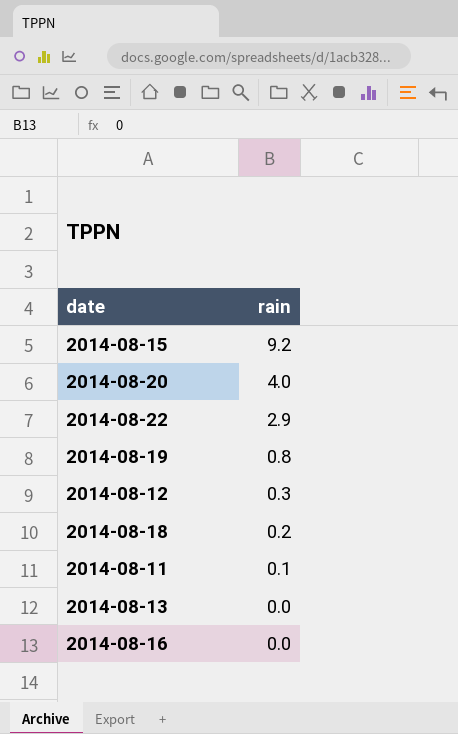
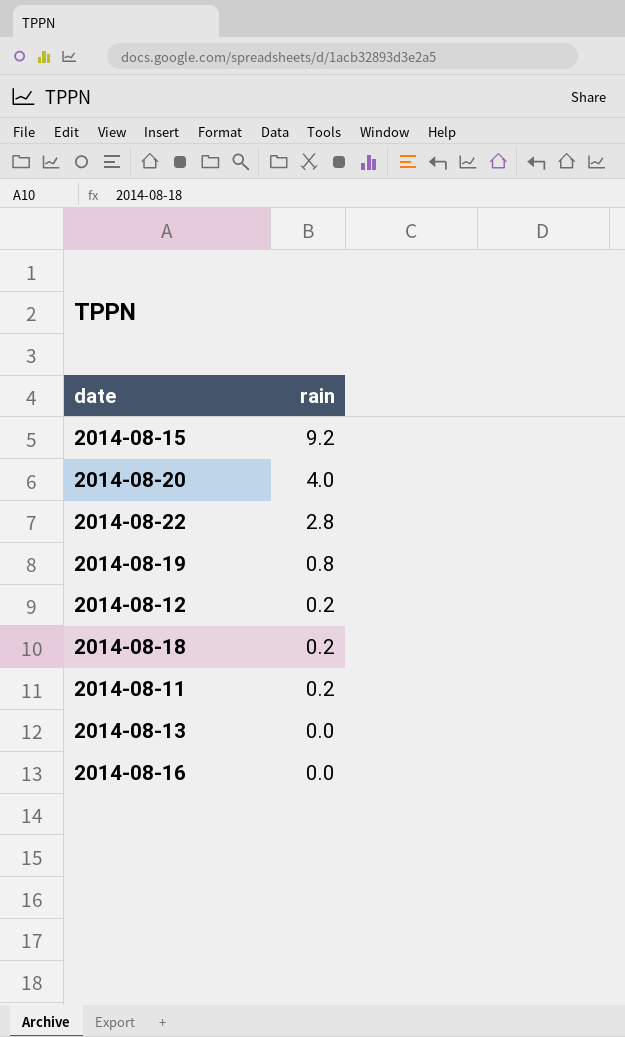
2014-08-22 | rain: 2.9 -> 2.8
2014-08-12 | rain: 0.3 -> 0.2
2014-08-11 | rain: 0.1 -> 0.2

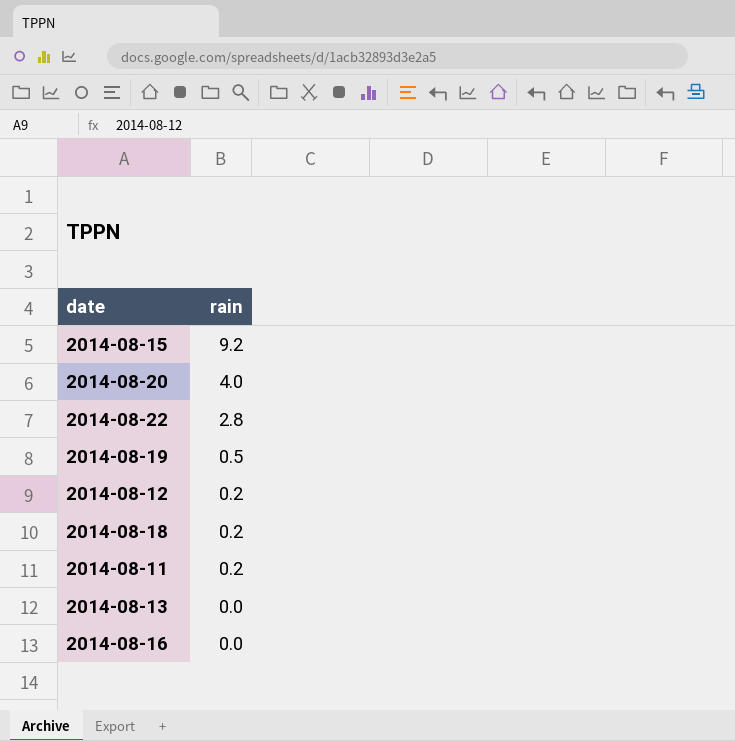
2014-08-19 | rain: 0.8 -> 0.5

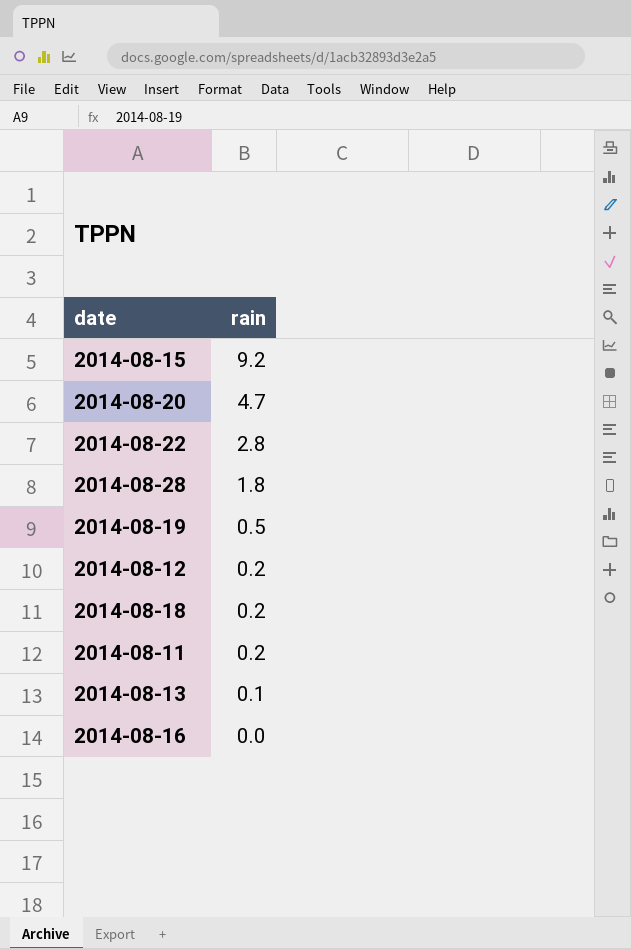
2014-08-20 | rain: 4.0 -> 4.7
row 2014-08-28: none -> 1.8
2014-08-13 | rain: 0.0 -> 0.1

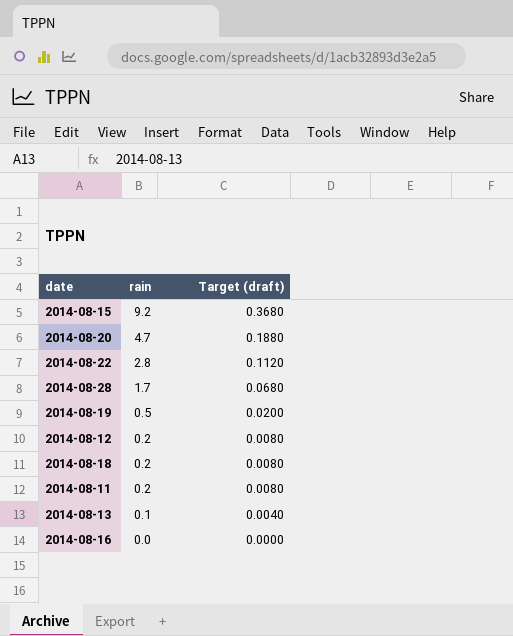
column Target (draft) | formula: none -> [rain] * 0.04
2014-08-28 | rain: 1.8 -> 1.7

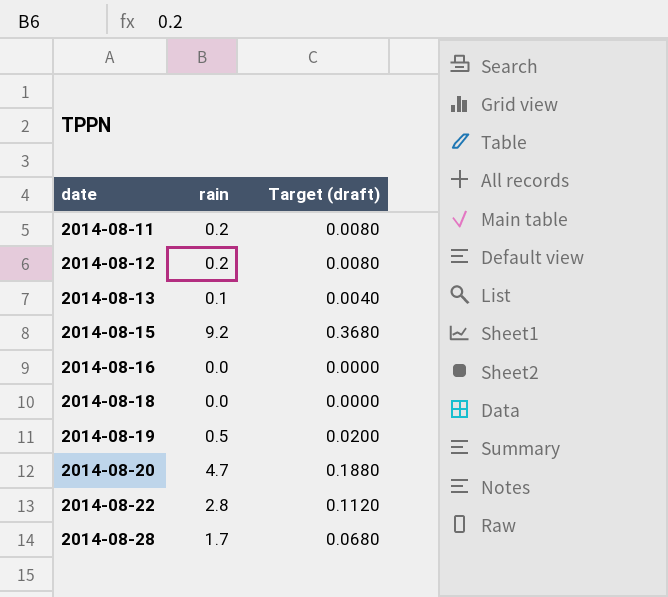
row order: rain descending -> date ascending
2014-08-18 | rain: 0.2 -> 0.0
2014-08-18 | Target (draft): 0.0080 -> 0.0000

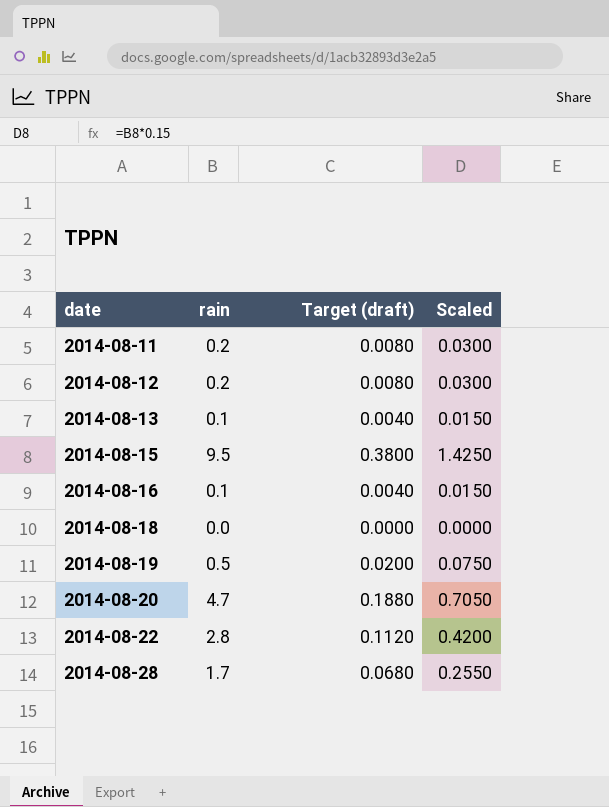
column Scaled | formula: none -> [rain] * 0.15
2014-08-15 | rain: 9.2 -> 9.5
2014-08-15 | Target (draft): 0.3680 -> 0.3800
2014-08-16 | rain: 0.0 -> 0.1
2014-08-16 | Target (draft): 0.0000 -> 0.0040

